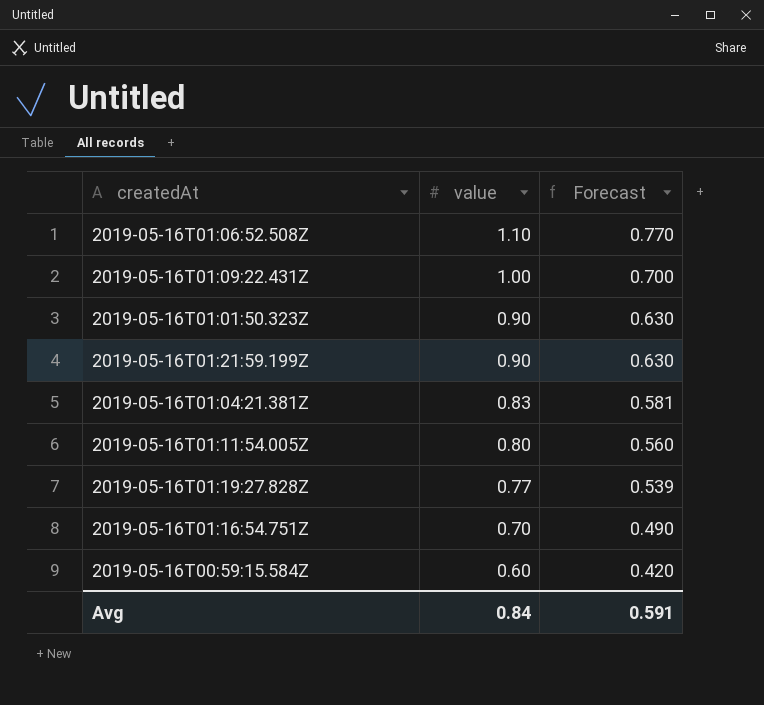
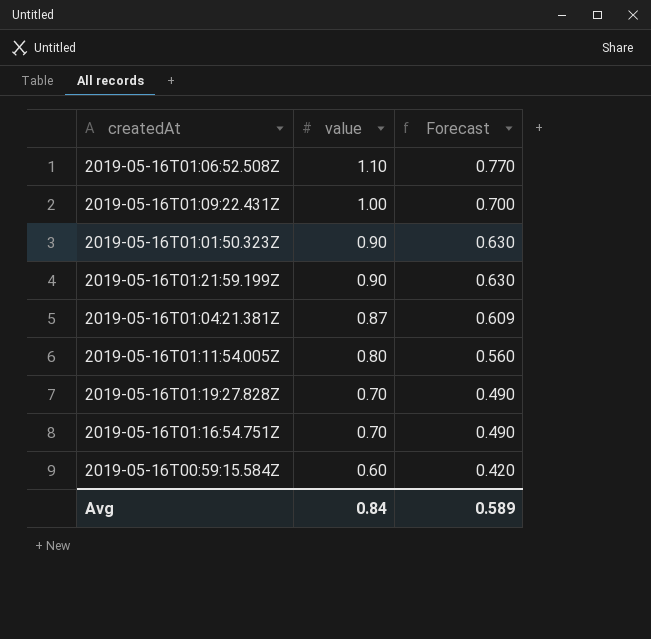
2019-05-16T01:04:21.381Z | value: 0.83 -> 0.87
2019-05-16T01:04:21.381Z | Forecast: 0.581 -> 0.609
2019-05-16T01:19:27.828Z | value: 0.77 -> 0.70
2019-05-16T01:19:27.828Z | Forecast: 0.539 -> 0.490
Avg | Forecast: 0.591 -> 0.589

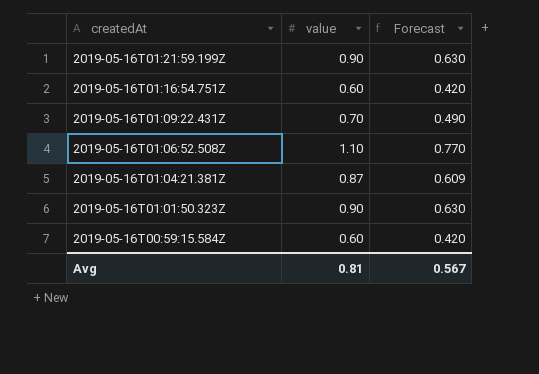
row order: value descending -> createdAt descending
row 2019-05-16T01:11:54.005Z: 0.80 | 0.560 -> none
row 2019-05-16T01:19:27.828Z: 0.70 | 0.490 -> none
2019-05-16T01:16:54.751Z | value: 0.70 -> 0.60
2019-05-16T01:16:54.751Z | Forecast: 0.490 -> 0.420
2019-05-16T01:09:22.431Z | value: 1.00 -> 0.70
2019-05-16T01:09:22.431Z | Forecast: 0.700 -> 0.490
Avg | value: 0.84 -> 0.81
Avg | Forecast: 0.589 -> 0.567

